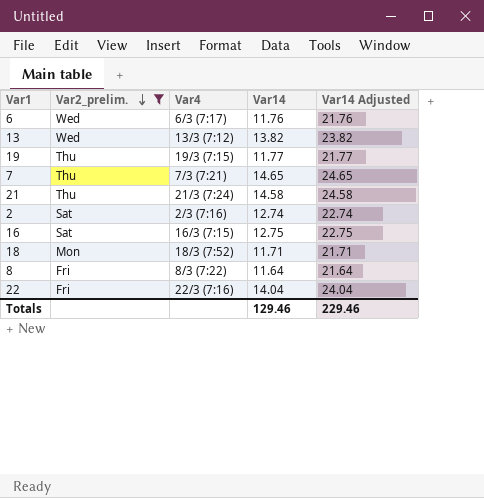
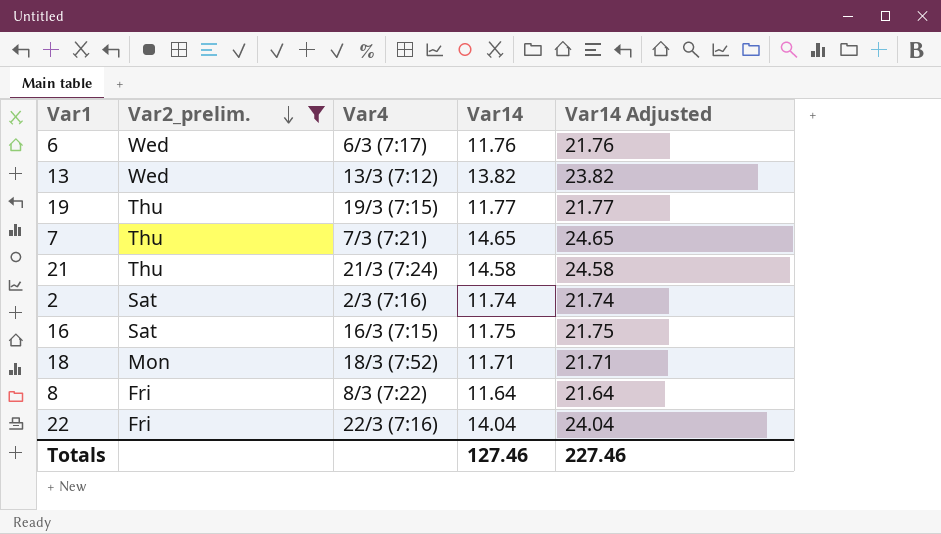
2 | Var14: 12.74 -> 11.74
2 | Var14 Adjusted: 22.74 -> 21.74
16 | Var14: 12.75 -> 11.75
16 | Var14 Adjusted: 22.75 -> 21.75
Totals | Var14: 129.46 -> 127.46
Totals | Var14 Adjusted: 229.46 -> 227.46

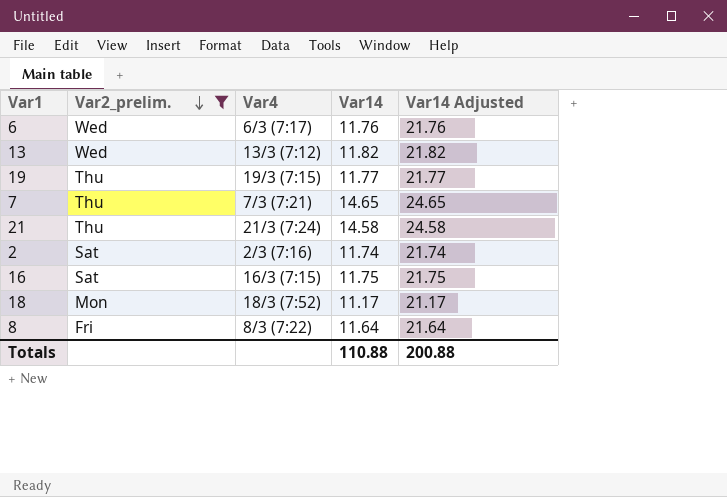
row 22: Fri | 22/3 (7:16) | 14.04 | 24.04 -> none
13 | Var14: 13.82 -> 11.82
13 | Var14 Adjusted: 23.82 -> 21.82
18 | Var14: 11.71 -> 11.17
18 | Var14 Adjusted: 21.71 -> 21.17
Totals | Var14: 127.46 -> 110.88
Totals | Var14 Adjusted: 227.46 -> 200.88

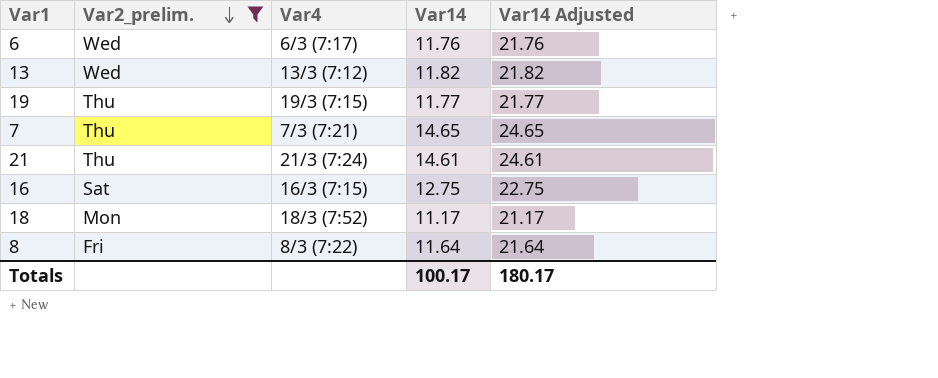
row 2: Sat | 2/3 (7:16) | 11.74 | 21.74 -> none
21 | Var14: 14.58 -> 14.61
21 | Var14 Adjusted: 24.58 -> 24.61
16 | Var14: 11.75 -> 12.75
16 | Var14 Adjusted: 21.75 -> 22.75
Totals | Var14: 110.88 -> 100.17
Totals | Var14 Adjusted: 200.88 -> 180.17

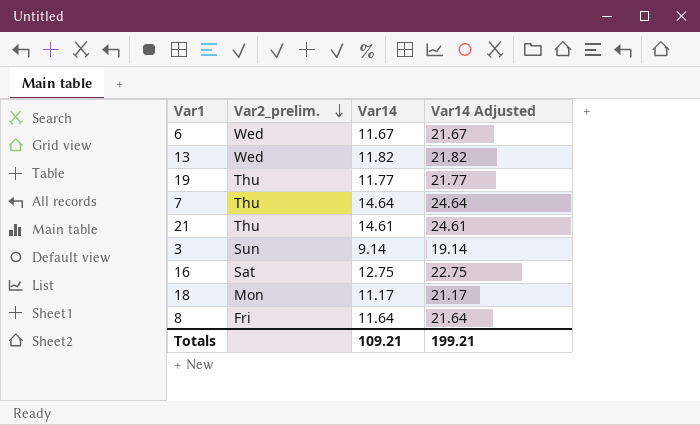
filter: Var2_prelim. != Sun -> none
column Var4 | position: 3 -> none
6 | Var14: 11.76 -> 11.67
6 | Var14 Adjusted: 21.76 -> 21.67
7 | Var14: 14.65 -> 14.64
7 | Var14 Adjusted: 24.65 -> 24.64
Totals | Var14: 100.17 -> 109.21
Totals | Var14 Adjusted: 180.17 -> 199.21

